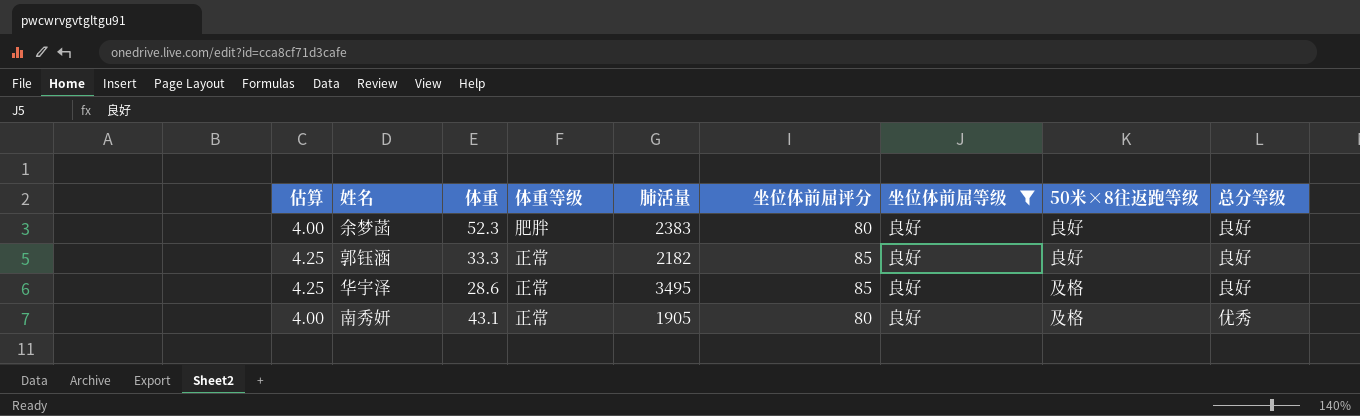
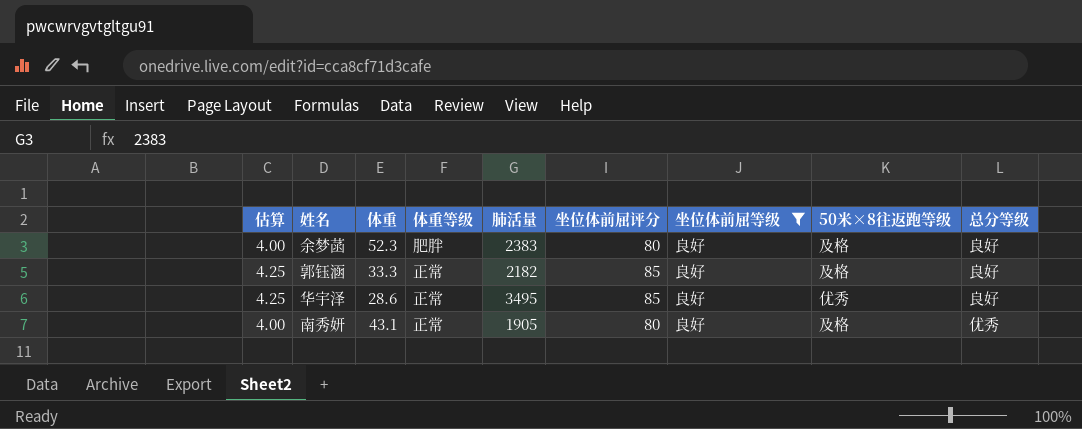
余梦菡 | 50米×8往返跑等级: 良好 -> 及格
郭钰涵 | 50米×8往返跑等级: 良好 -> 及格
华宇泽 | 50米×8往返跑等级: 及格 -> 优秀

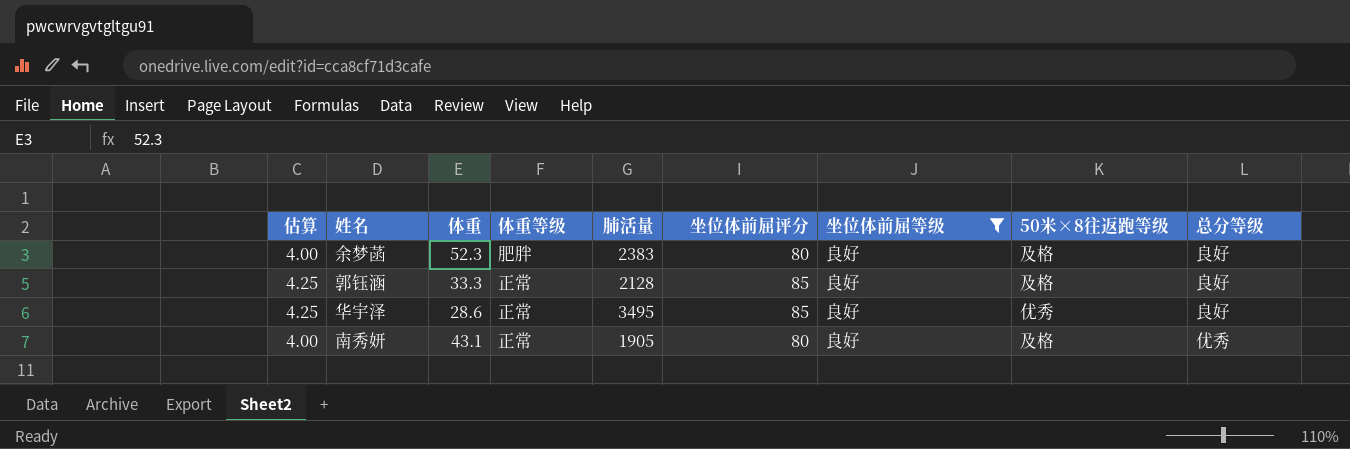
郭钰涵 | 肺活量: 2182 -> 2128

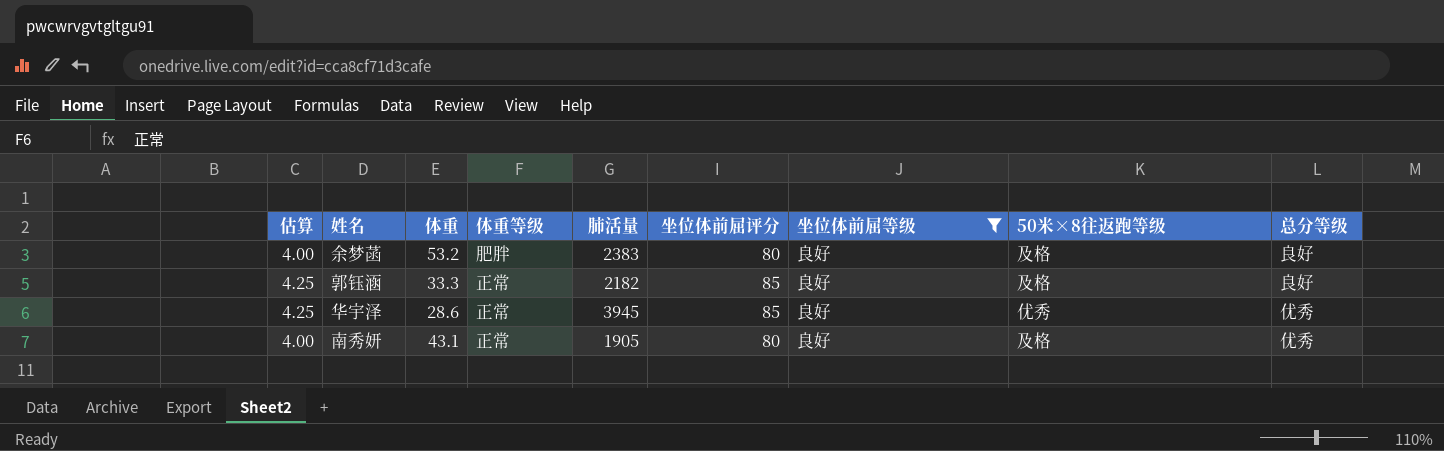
余梦菡 | 体重: 52.3 -> 53.2
郭钰涵 | 肺活量: 2128 -> 2182
华宇泽 | 肺活量: 3495 -> 3945
华宇泽 | 总分等级: 良好 -> 优秀

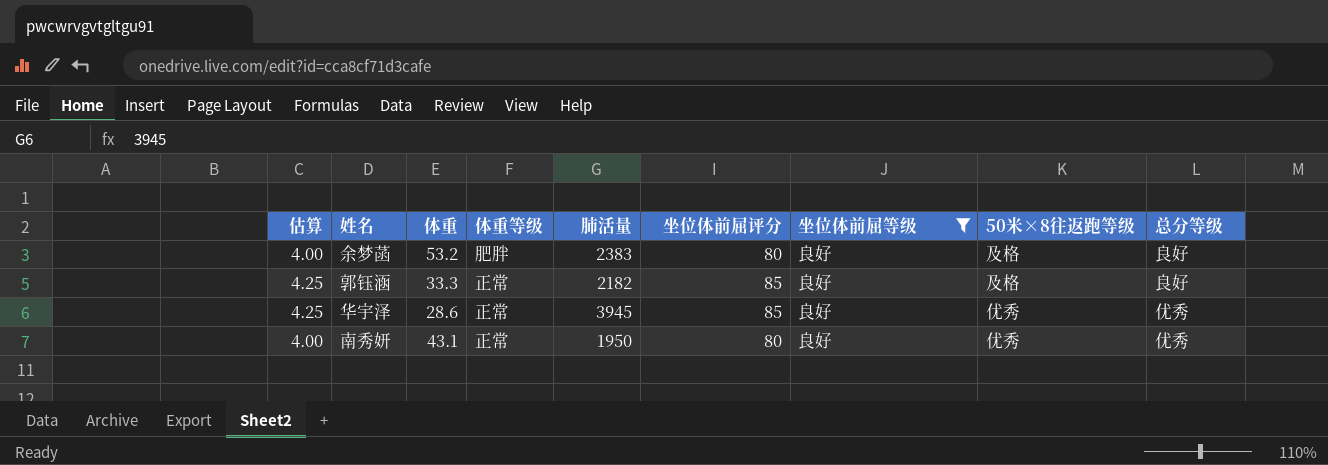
南秀妍 | 肺活量: 1905 -> 1950
南秀妍 | 50米×8往返跑等级: 及格 -> 优秀

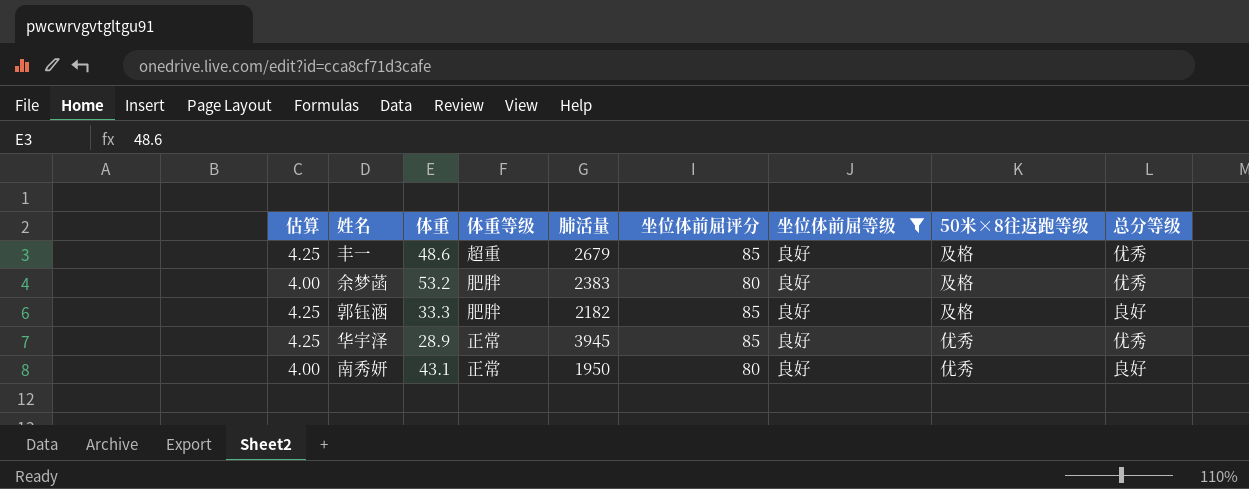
row 丰一: none -> 4.25 | 48.6 | 超重 | 2679 | 85 | 良好 | 及格 | 优秀
余梦菡 | 总分等级: 良好 -> 优秀
郭钰涵 | 体重等级: 正常 -> 肥胖
华宇泽 | 体重: 28.6 -> 28.9
南秀妍 | 总分等级: 优秀 -> 良好

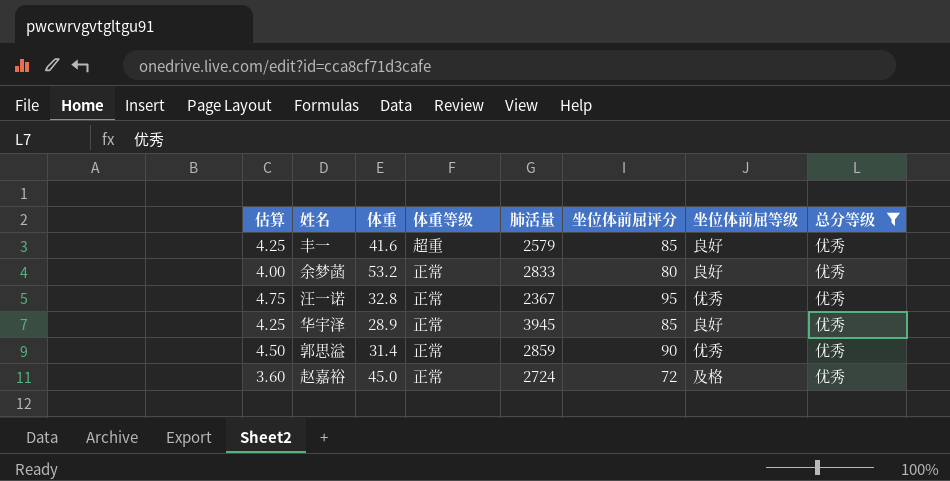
filter: 坐位体前屈等级 = 良好 -> 总分等级 = 优秀
column 50米×8往返跑等级 | position: 8 -> none
丰一 | 体重: 48.6 -> 41.6
丰一 | 肺活量: 2679 -> 2579
余梦菡 | 体重等级: 肥胖 -> 正常
余梦菡 | 肺活量: 2383 -> 2833

